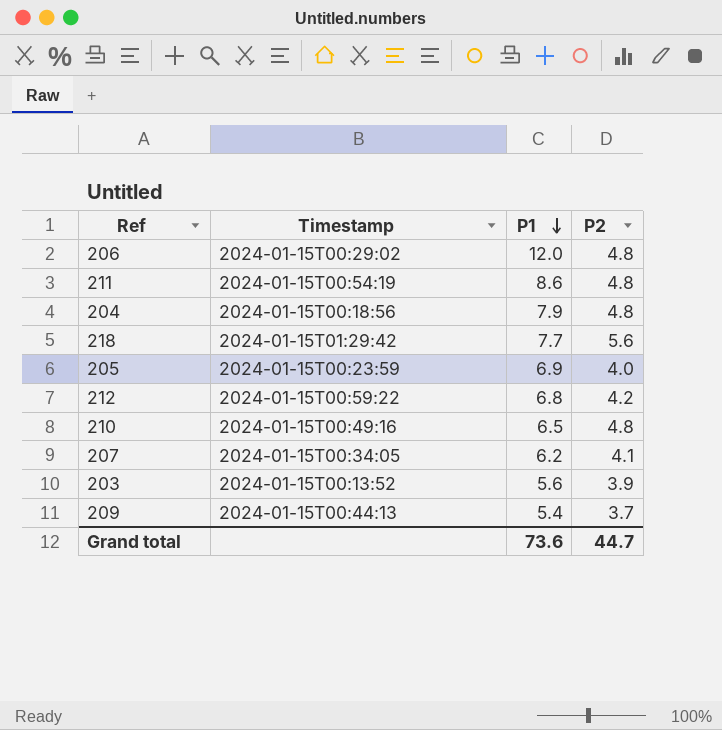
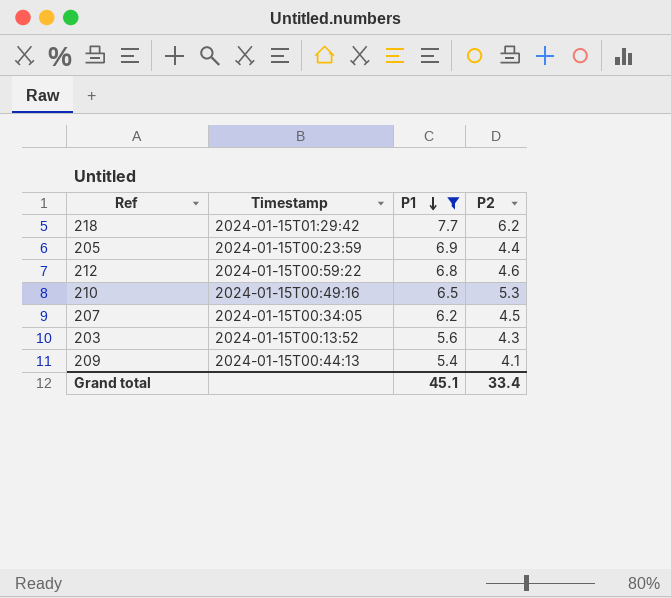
filter: none -> P1 <= 7.7
218 | P2: 5.6 -> 6.2
205 | P2: 4.0 -> 4.4
212 | P2: 4.2 -> 4.6
210 | P2: 4.8 -> 5.3
207 | P2: 4.1 -> 4.5
203 | P2: 3.9 -> 4.3
209 | P2: 3.7 -> 4.1
Grand total | P1: 73.6 -> 45.1
Grand total | P2: 44.7 -> 33.4

